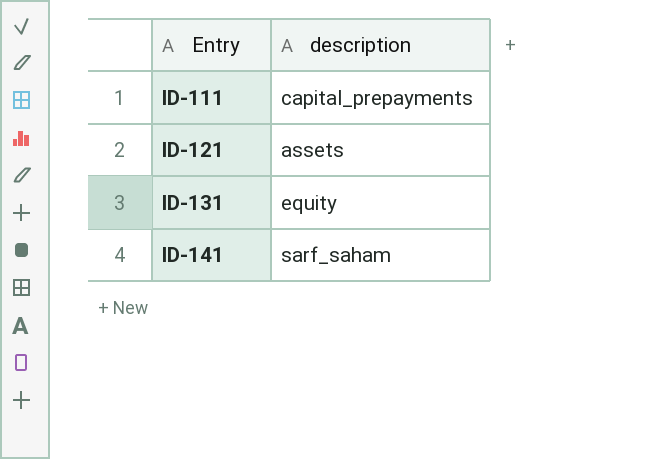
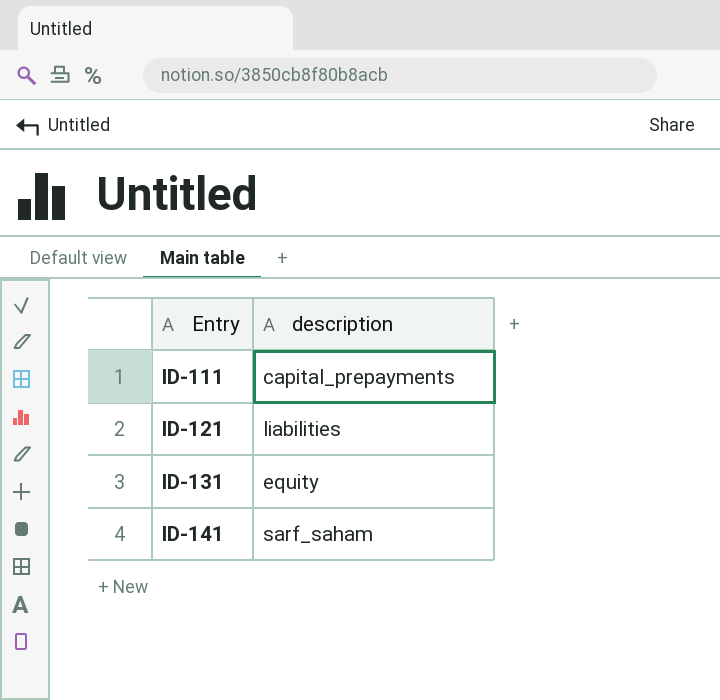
ID-121 | description: assets -> liabilities

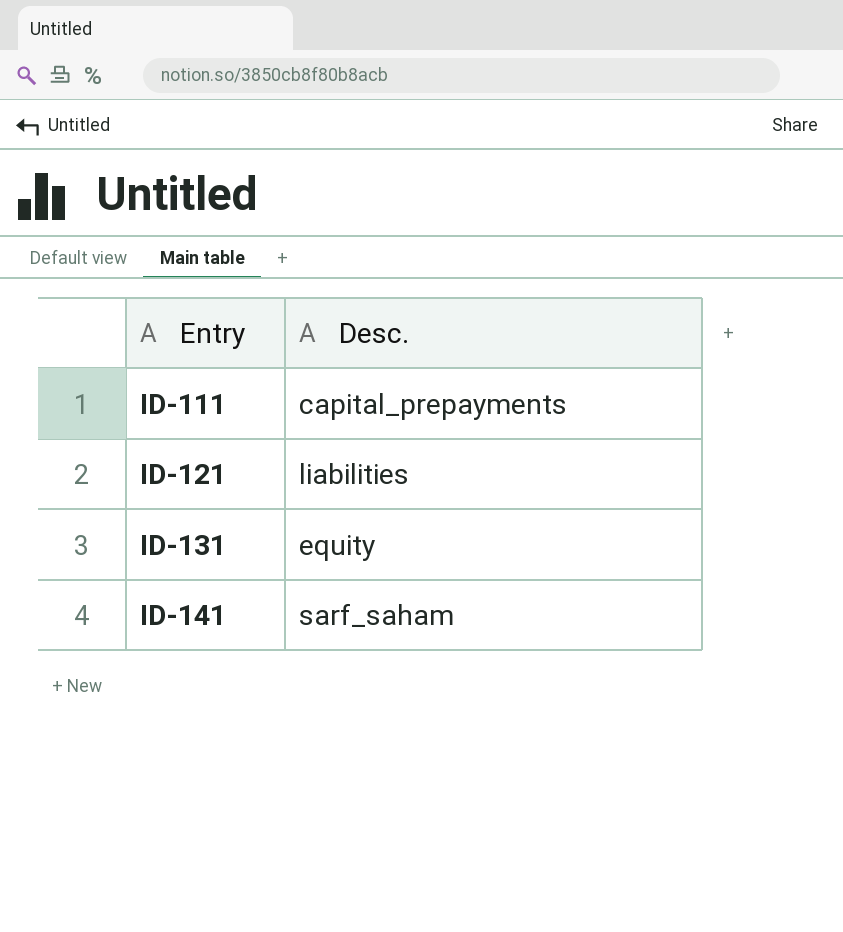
column name: description -> Desc.

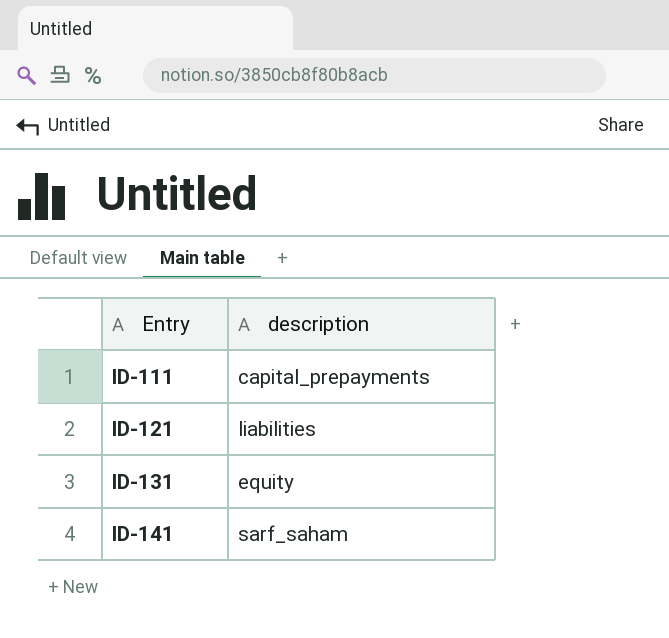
column name: Desc. -> description

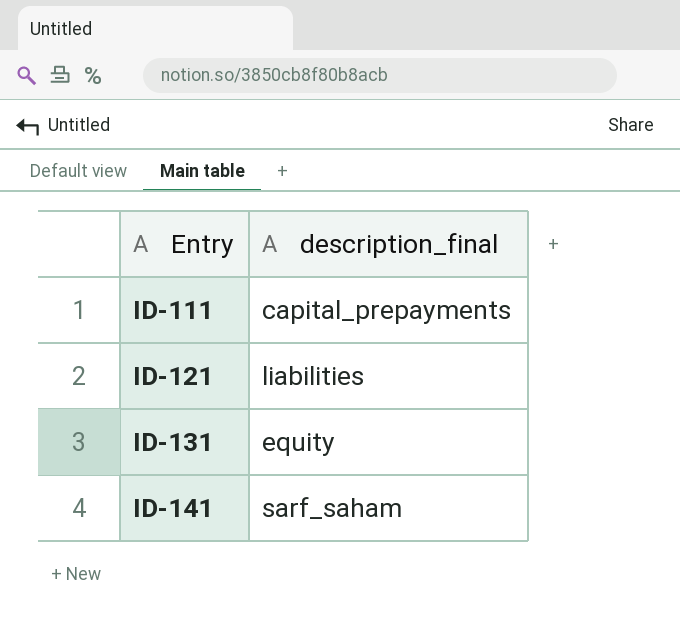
column name: description -> description_final

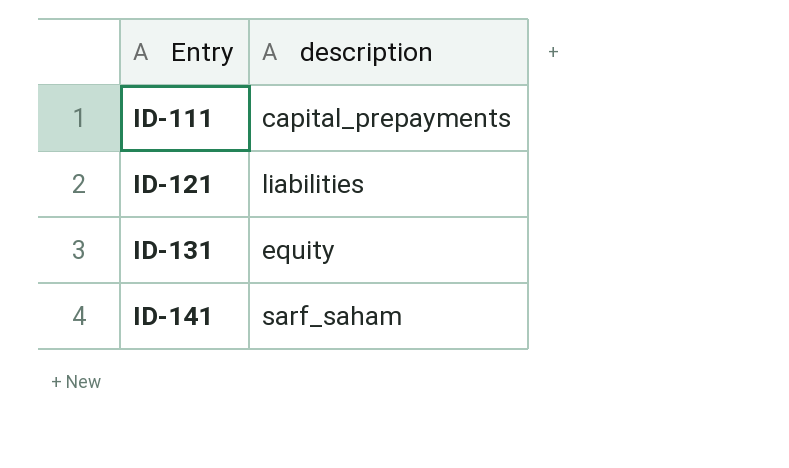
column name: description_final -> description

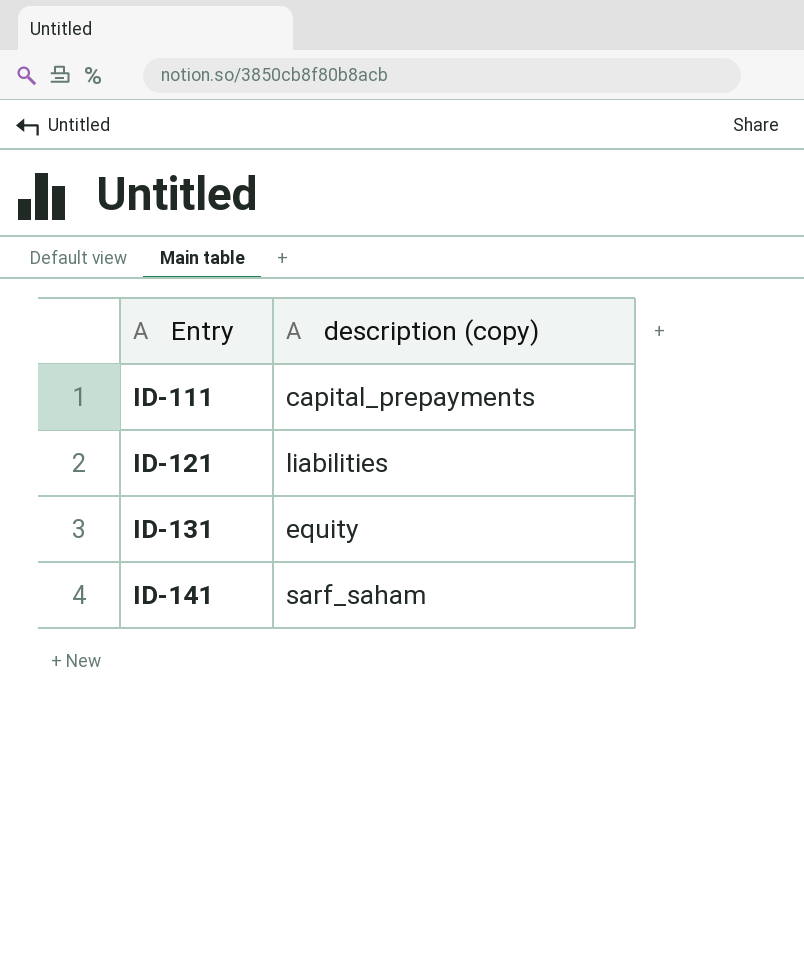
column name: description -> description (copy)

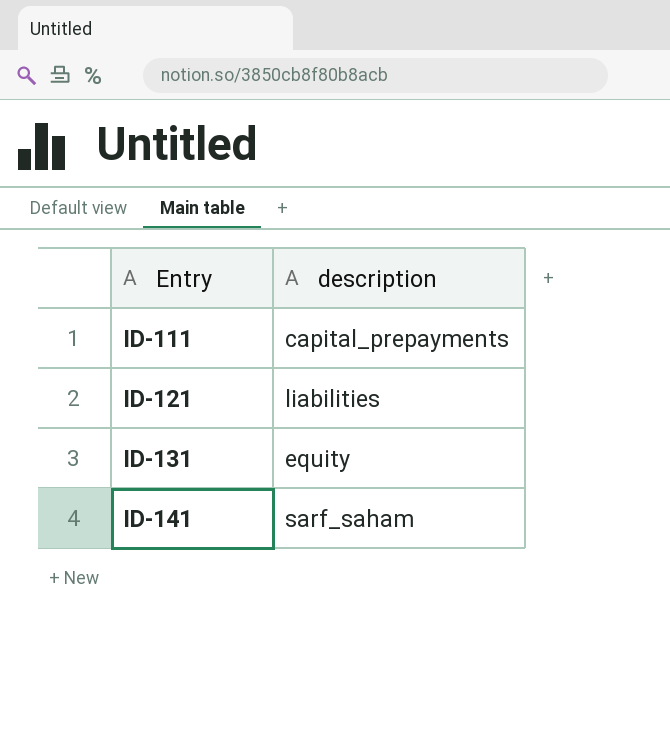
column name: description (copy) -> description

